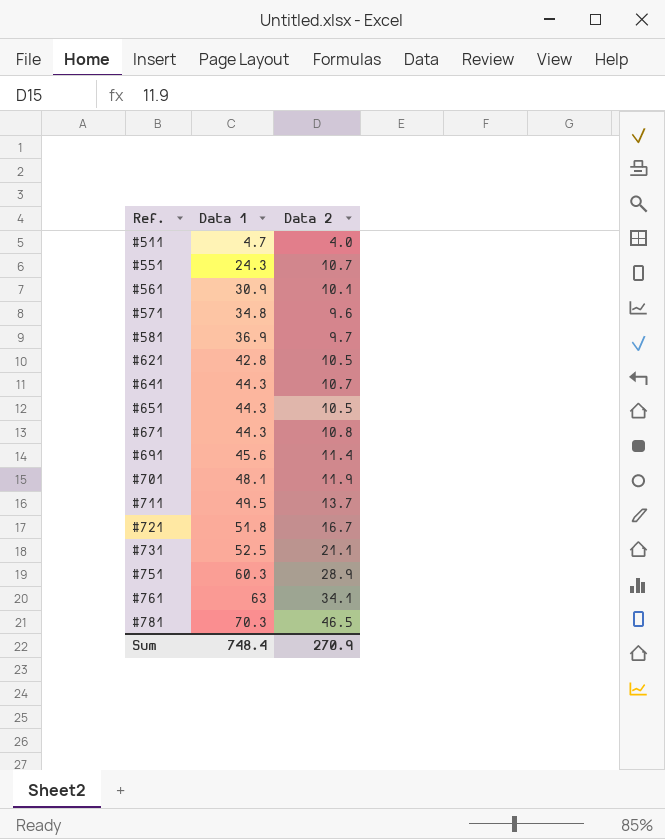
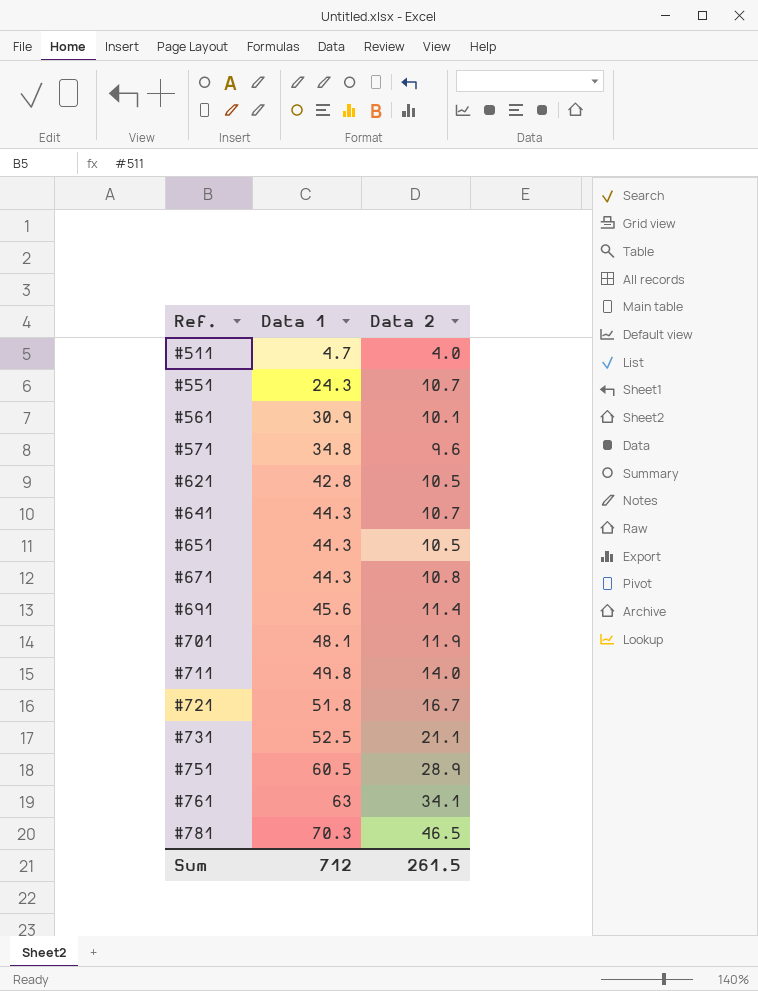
row #581: 36.9 | 9.7 -> none
#711 | Data 1: 49.5 -> 49.8
#711 | Data 2: 13.7 -> 14.0
#751 | Data 1: 60.3 -> 60.5
Sum | Data 1: 748.4 -> 712
Sum | Data 2: 270.9 -> 261.5

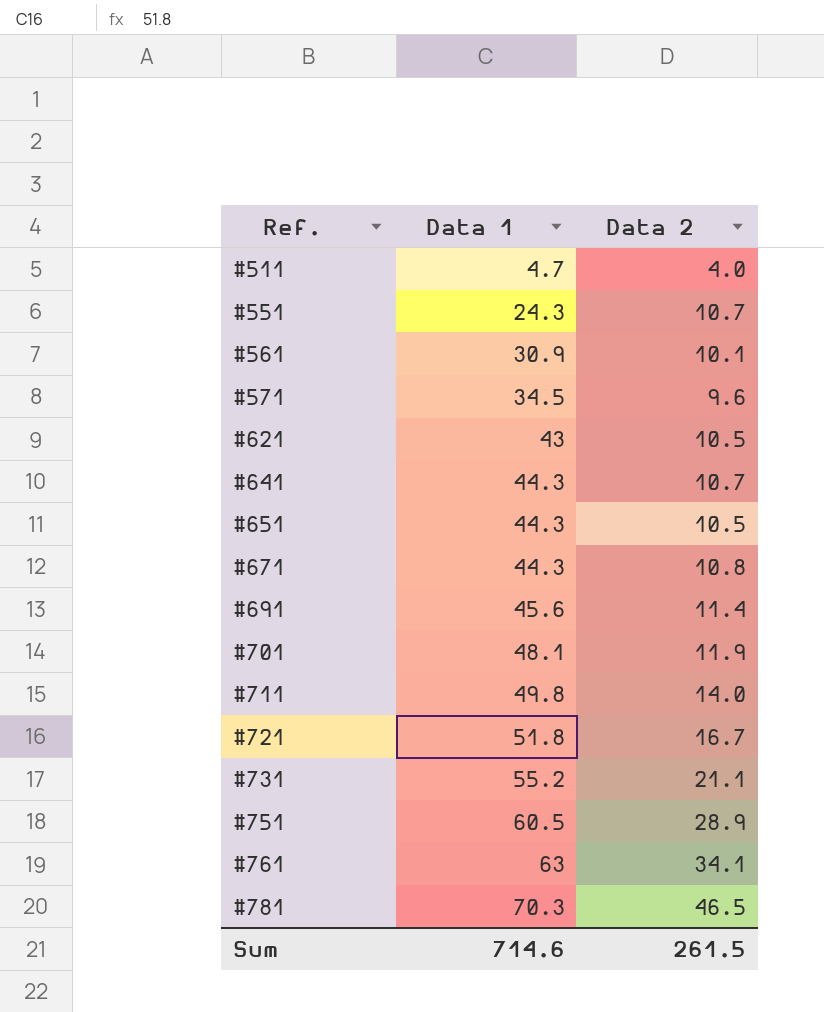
#571 | Data 1: 34.8 -> 34.5
#621 | Data 1: 42.8 -> 43
#731 | Data 1: 52.5 -> 55.2
Sum | Data 1: 712 -> 714.6

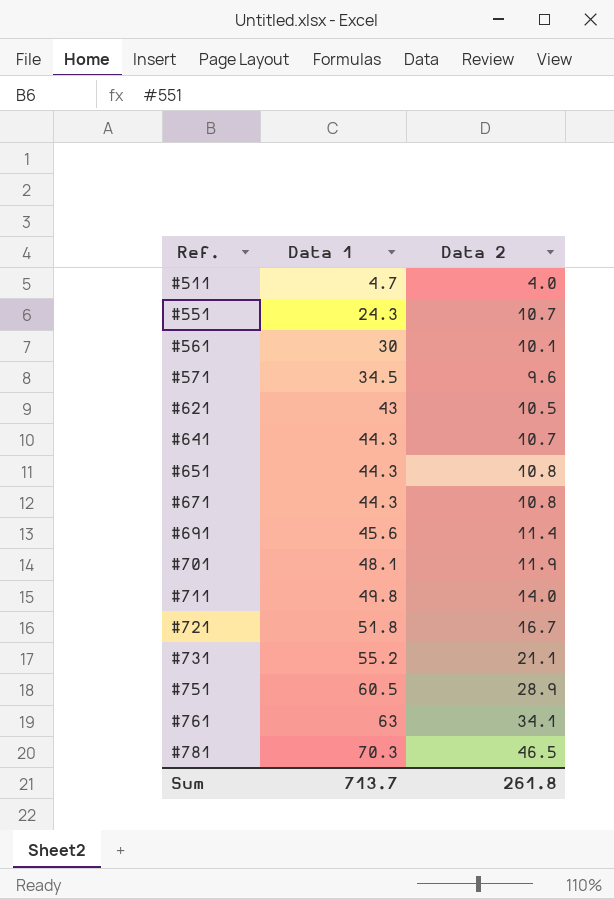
#561 | Data 1: 30.9 -> 30
#651 | Data 2: 10.5 -> 10.8
Sum | Data 1: 714.6 -> 713.7
Sum | Data 2: 261.5 -> 261.8

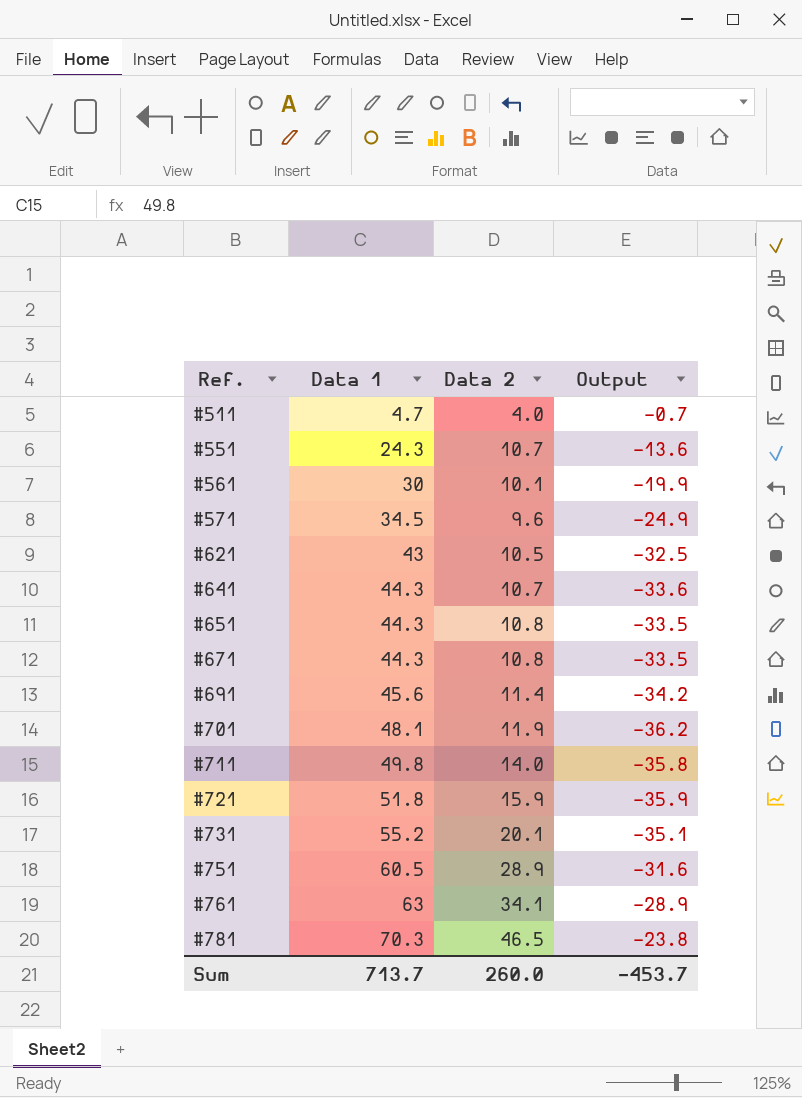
column Output | formula: none -> [Data 2] - [Data 1]
#721 | Data 2: 16.7 -> 15.9
#731 | Data 2: 21.1 -> 20.1
Sum | Data 2: 261.8 -> 260.0

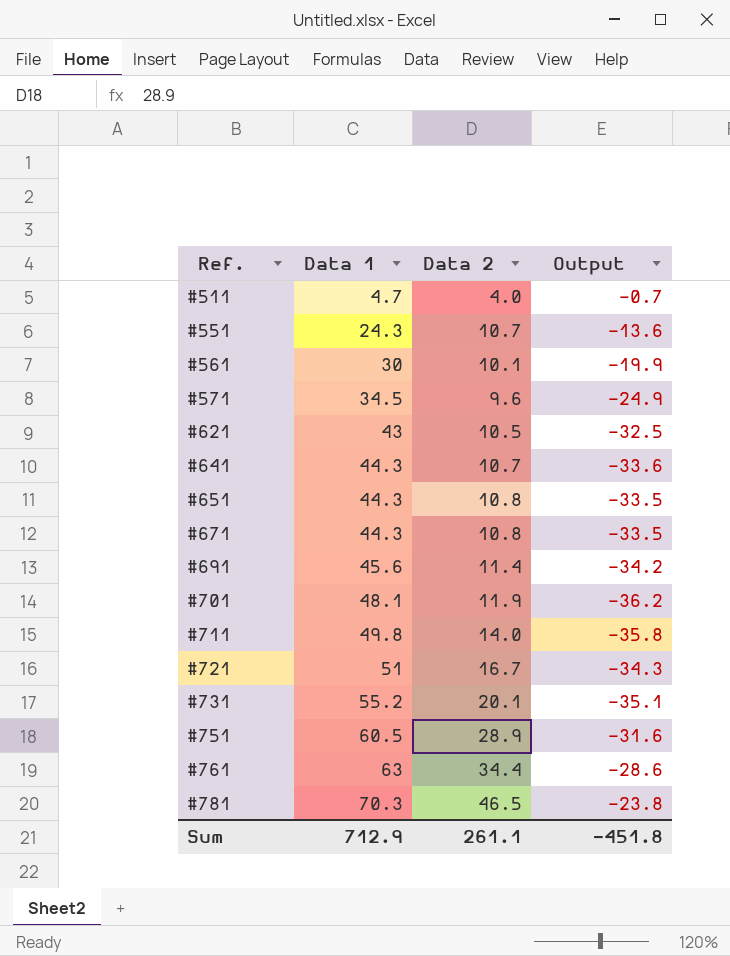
#721 | Data 1: 51.8 -> 51
#721 | Data 2: 15.9 -> 16.7
#721 | Output: -35.9 -> -34.3
#761 | Data 2: 34.1 -> 34.4
#761 | Output: -28.9 -> -28.6
Sum | Data 1: 713.7 -> 712.9
Sum | Data 2: 260.0 -> 261.1
Sum | Output: -453.7 -> -451.8

